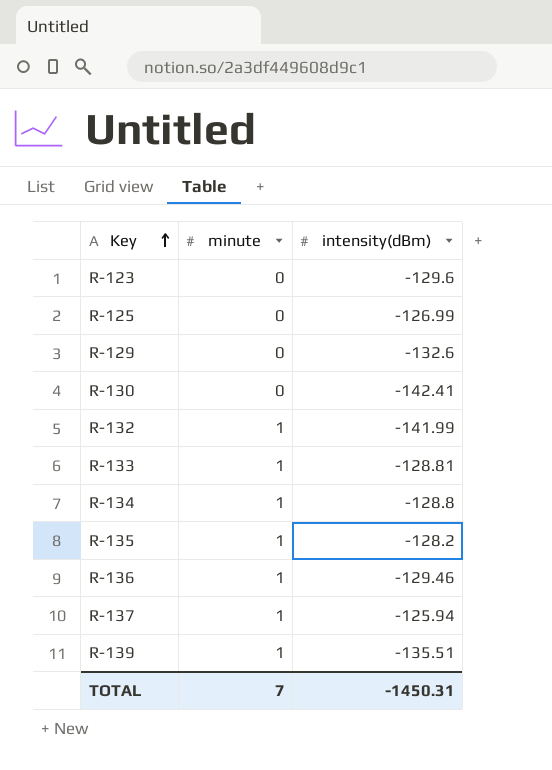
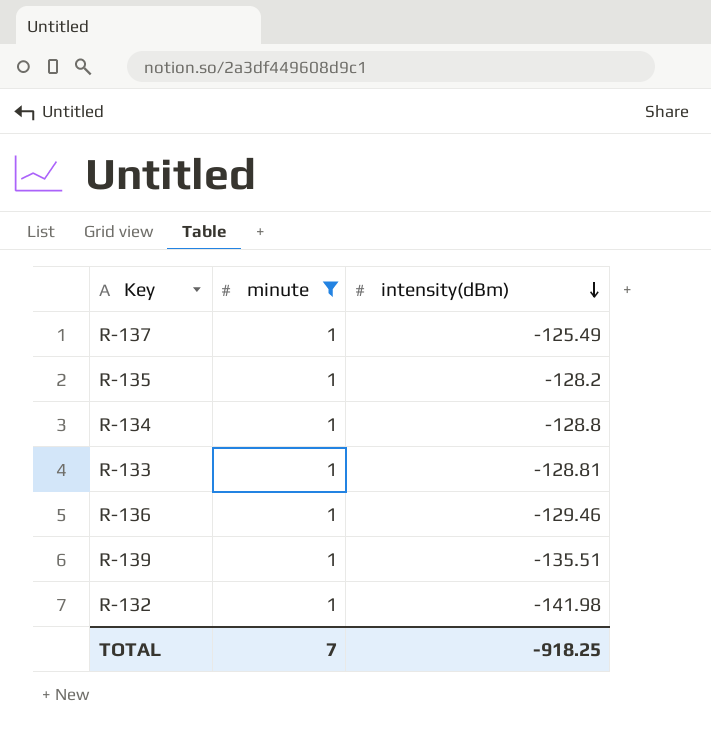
filter: none -> minute = 1
row order: Key ascending -> intensity(dBm) descending
R-137 | intensity(dBm): -125.94 -> -125.49
R-132 | intensity(dBm): -141.99 -> -141.98
TOTAL | intensity(dBm): -1450.31 -> -918.25

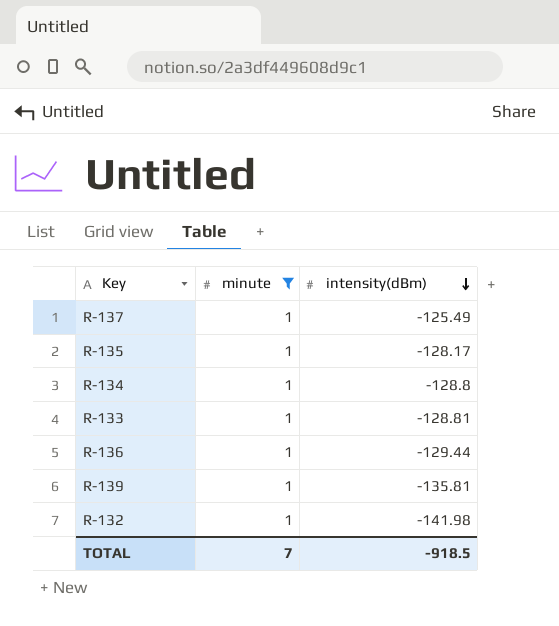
R-135 | intensity(dBm): -128.2 -> -128.17
R-136 | intensity(dBm): -129.46 -> -129.44
R-139 | intensity(dBm): -135.51 -> -135.81
TOTAL | intensity(dBm): -918.25 -> -918.5

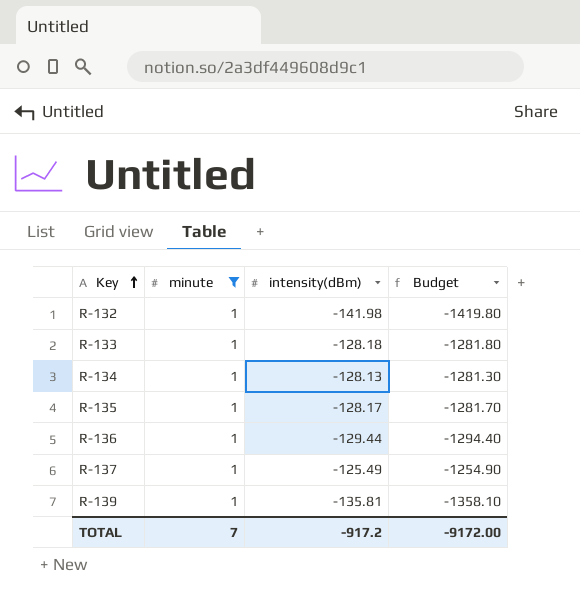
row order: intensity(dBm) descending -> Key ascending
column Budget | formula: none -> [intensity(dBm)] * 10
R-133 | intensity(dBm): -128.81 -> -128.18
R-134 | intensity(dBm): -128.8 -> -128.13
TOTAL | intensity(dBm): -918.5 -> -917.2

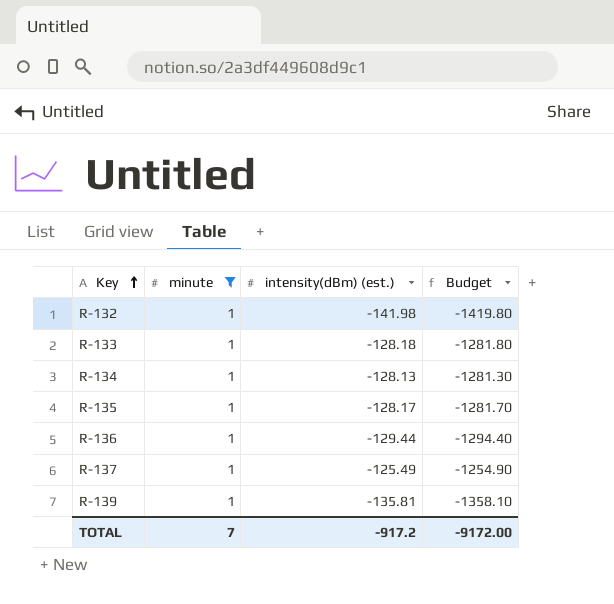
column name: intensity(dBm) -> intensity(dBm) (est.)

